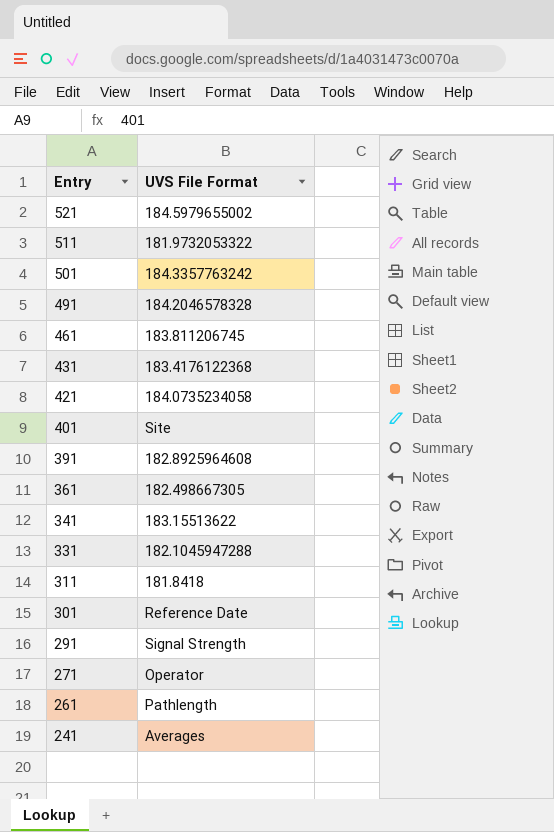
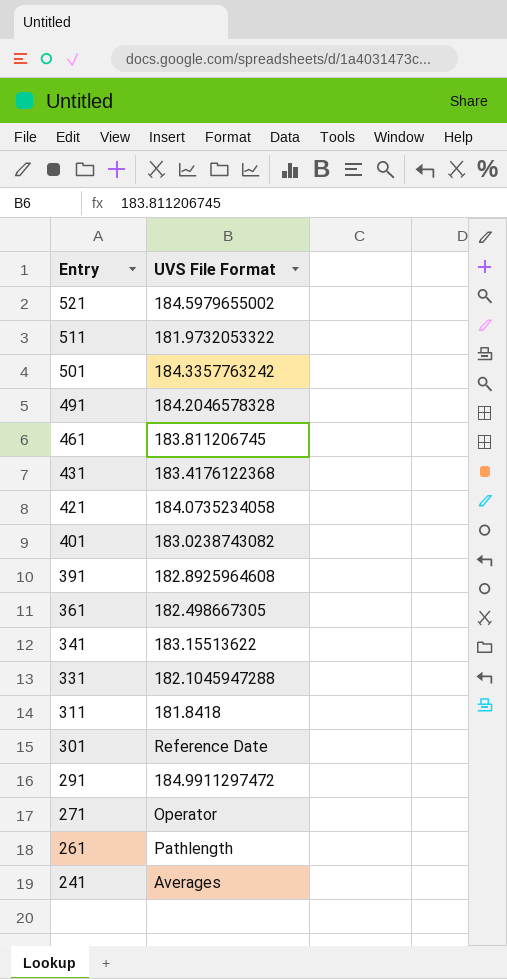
401 | UVS File Format: Site -> 183.0238743082
291 | UVS File Format: Signal Strength -> 184.9911297472

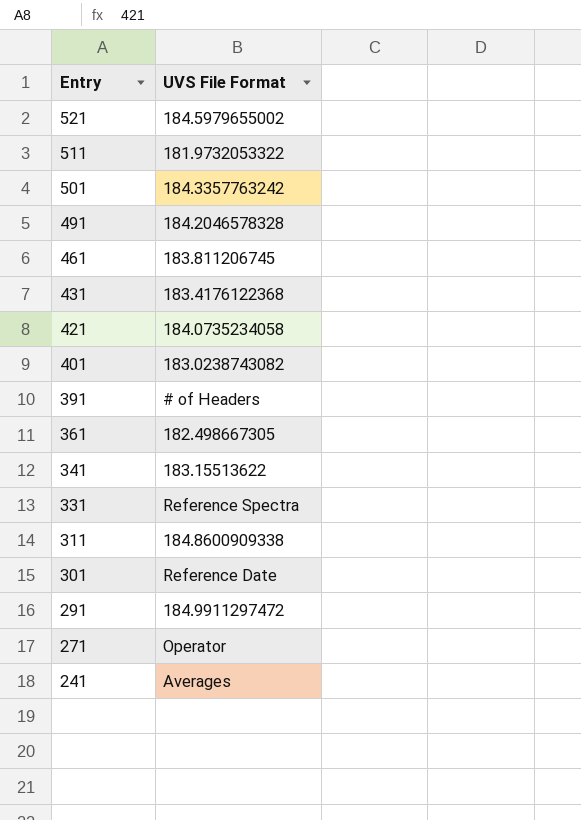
row 261: Pathlength -> none
391 | UVS File Format: 182.8925964608 -> # of Headers
331 | UVS File Format: 182.1045947288 -> Reference Spectra
311 | UVS File Format: 181.8418 -> 184.8600909338

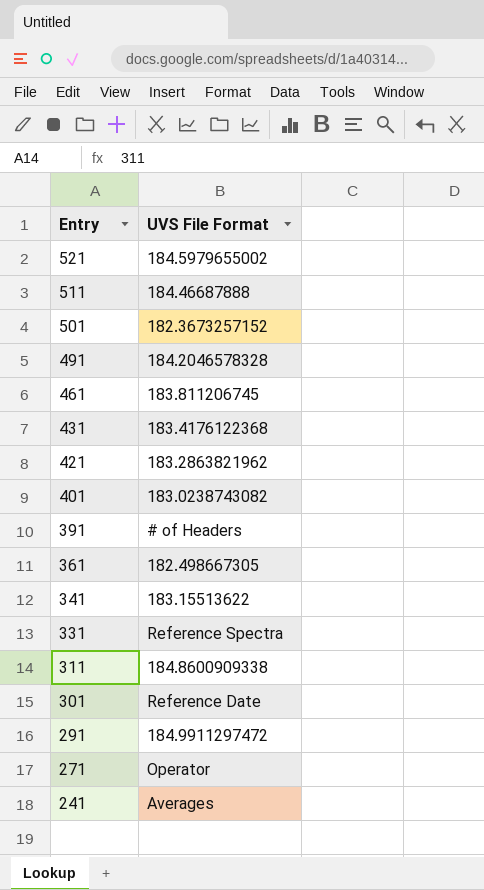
511 | UVS File Format: 181.9732053322 -> 184.46687888
501 | UVS File Format: 184.3357763242 -> 182.3673257152
421 | UVS File Format: 184.0735234058 -> 183.2863821962

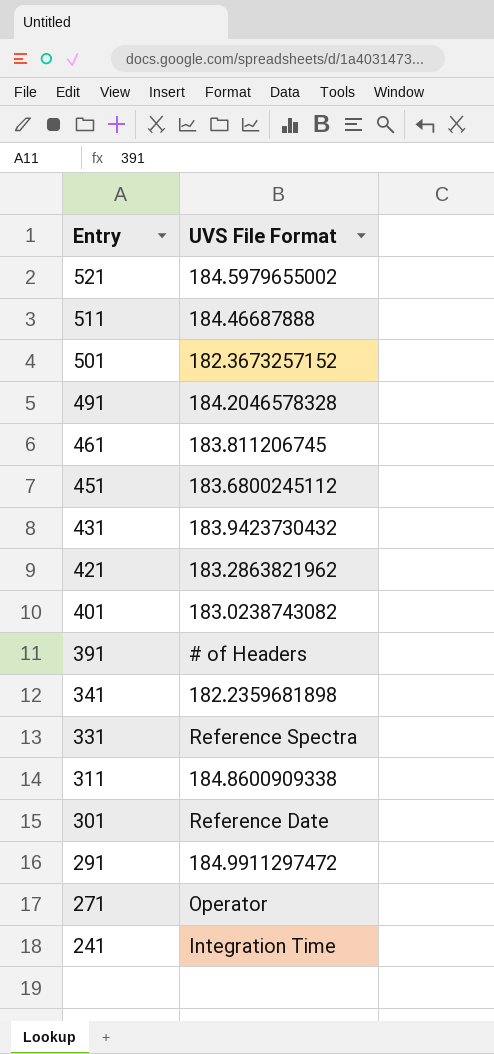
row 361: 182.498667305 -> none
row 451: none -> 183.6800245112
431 | UVS File Format: 183.4176122368 -> 183.9423730432
341 | UVS File Format: 183.15513622 -> 182.2359681898
241 | UVS File Format: Averages -> Integration Time

